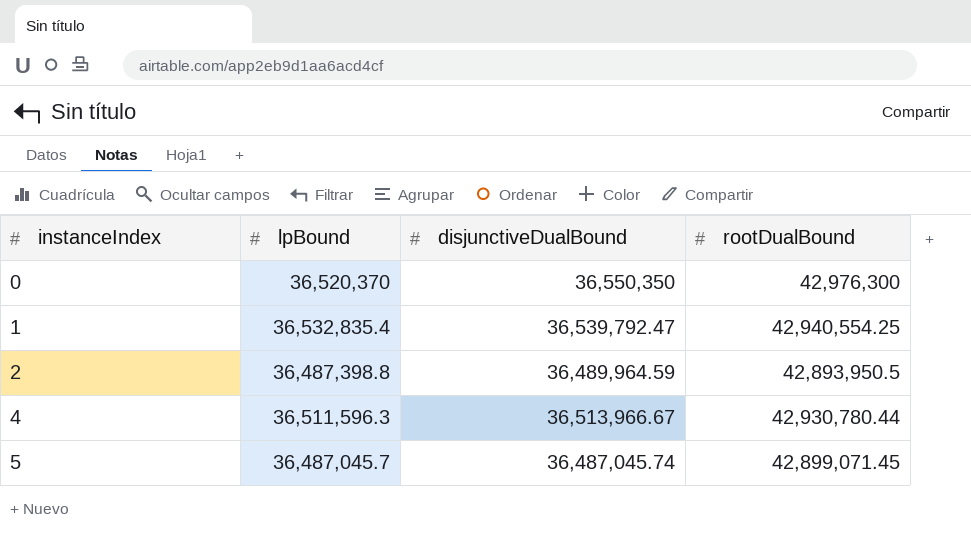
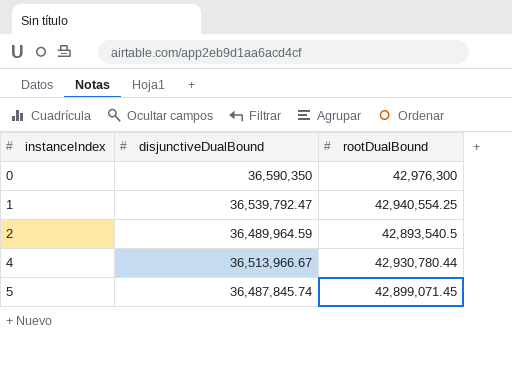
column lpBound | position: 2 -> none
0 | disjunctiveDualBound: 36,550,350 -> 36,590,350
2 | rootDualBound: 42,893,950.5 -> 42,893,540.5
5 | disjunctiveDualBound: 36,487,045.74 -> 36,487,845.74

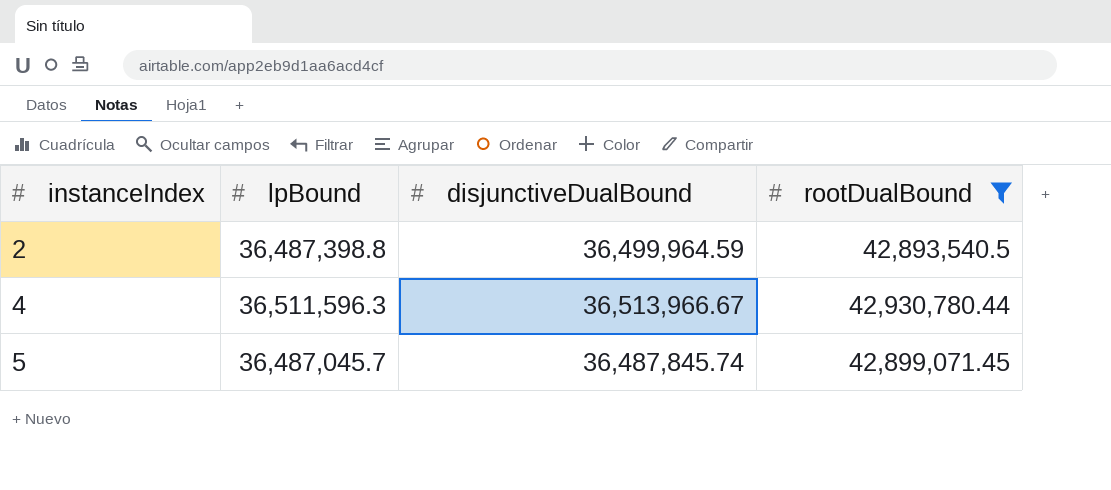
filter: none -> rootDualBound <= 42,930,780.44
column lpBound | position: none -> 2
2 | disjunctiveDualBound: 36,489,964.59 -> 36,499,964.59

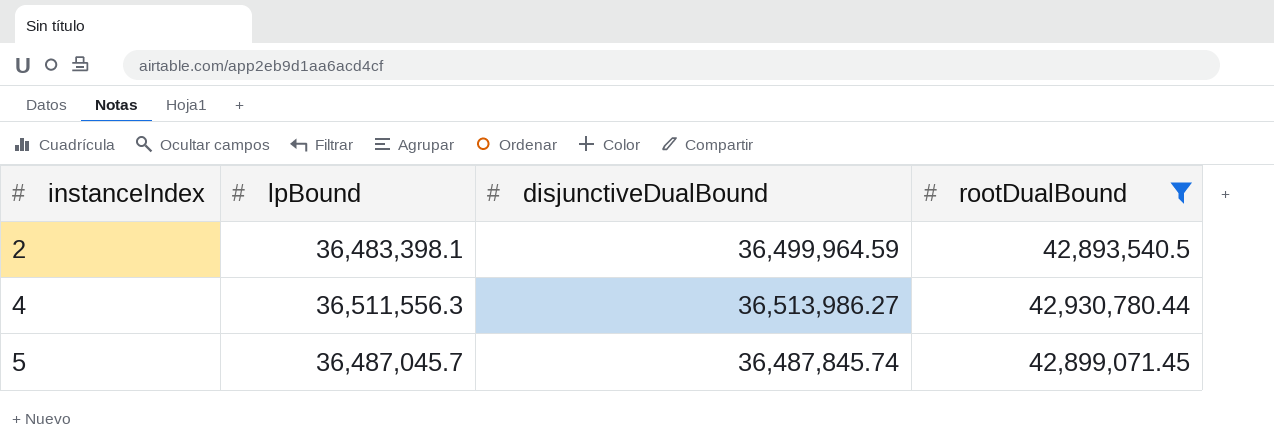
2 | lpBound: 36,487,398.8 -> 36,483,398.1
4 | lpBound: 36,511,596.3 -> 36,511,556.3
4 | disjunctiveDualBound: 36,513,966.67 -> 36,513,986.27

